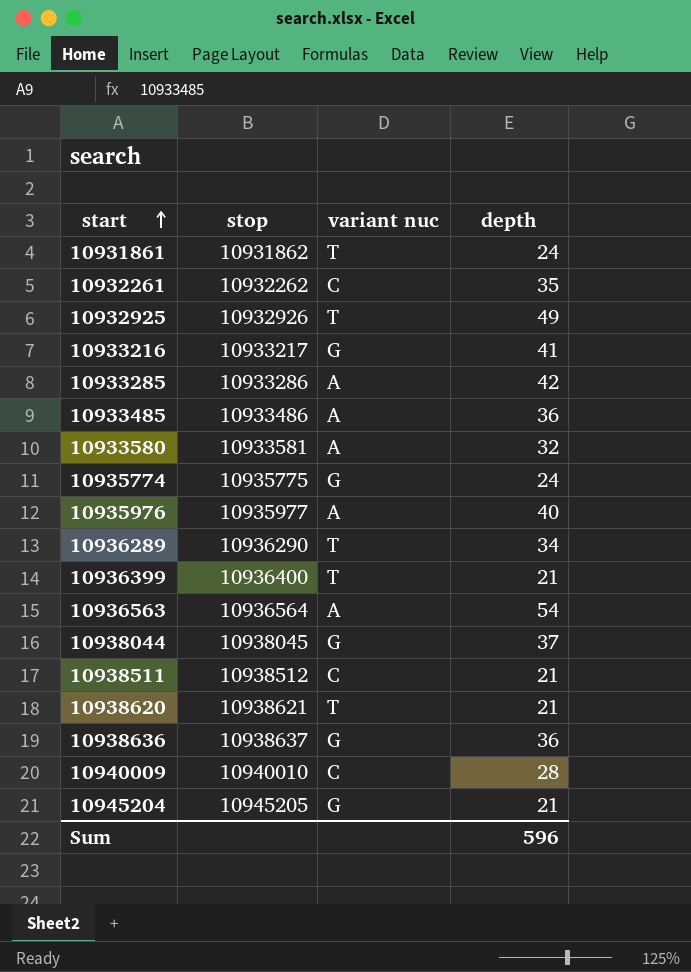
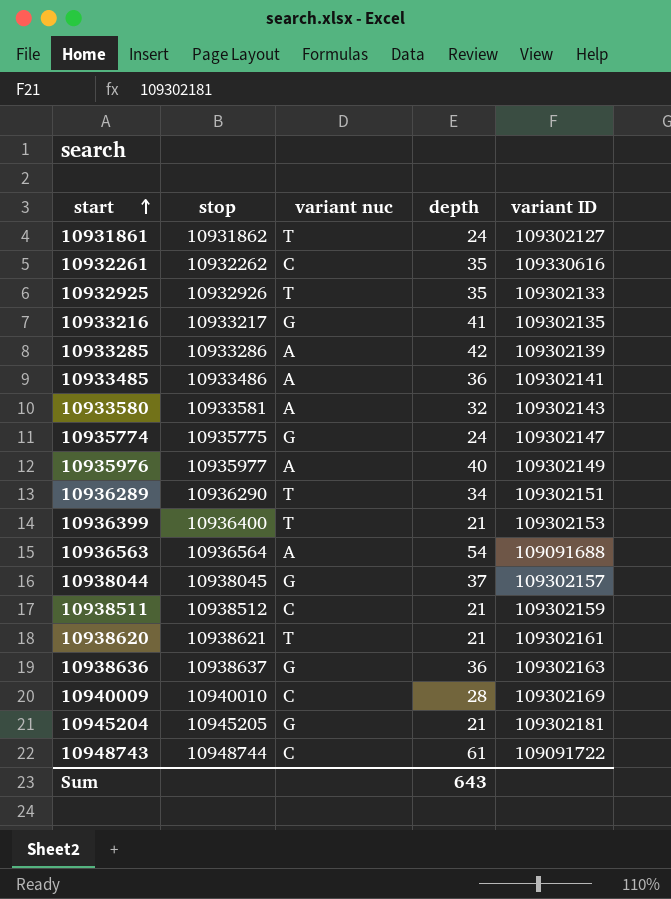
column variant ID | position: none -> 5
10932925 | depth: 49 -> 35
row 10948743: none -> 10948744 | C | 61 | 109091722
Sum | depth: 596 -> 643

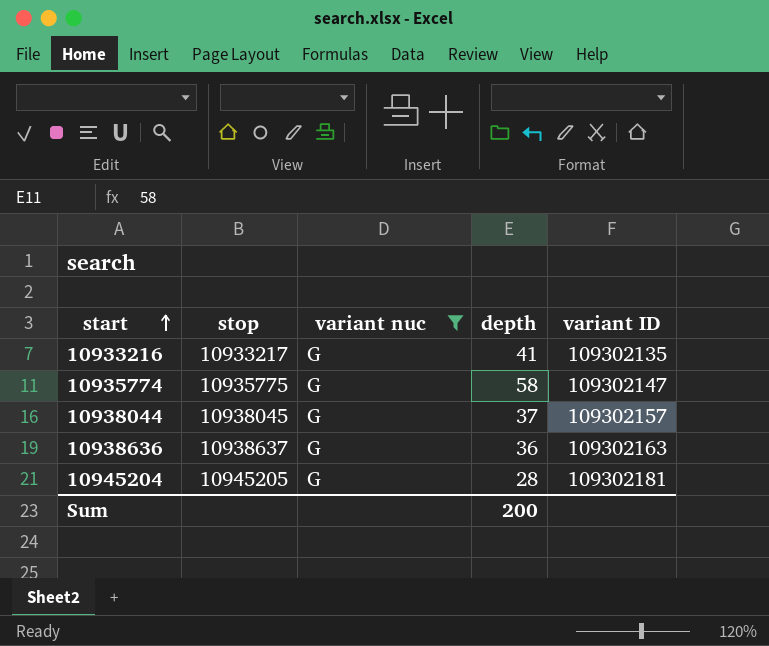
filter: none -> variant nuc = G
10935774 | depth: 24 -> 58
10945204 | depth: 21 -> 28
Sum | depth: 643 -> 200

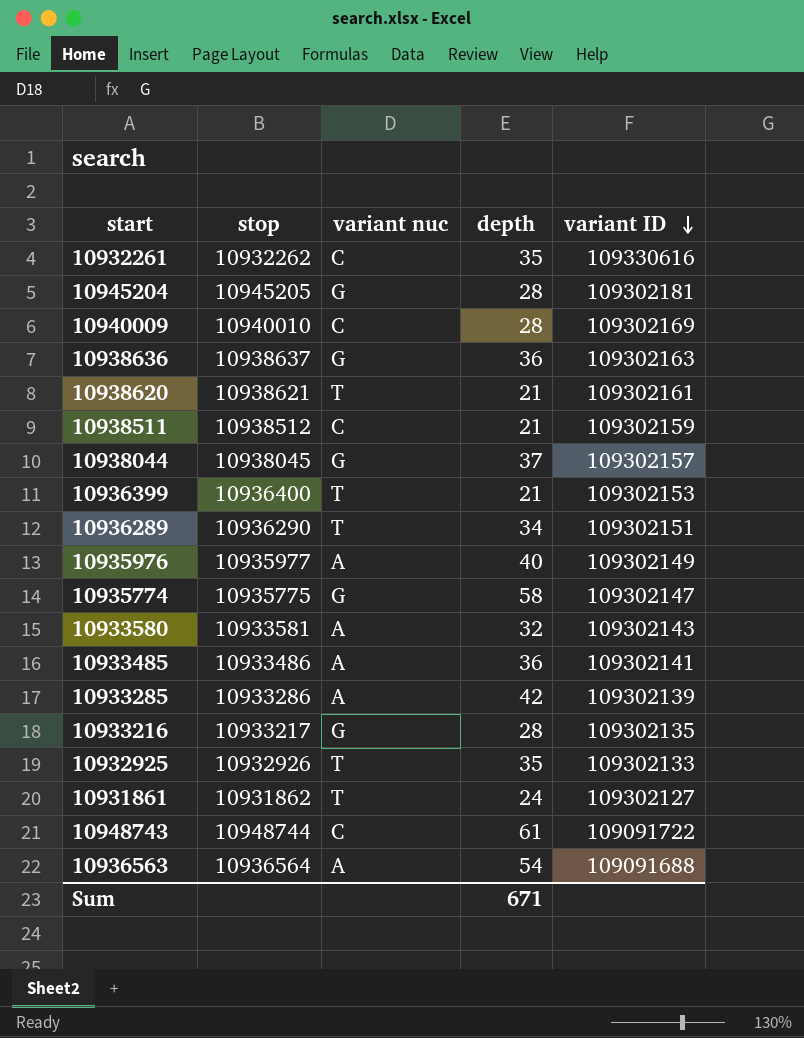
filter: variant nuc = G -> none
row order: start ascending -> variant ID descending
10933216 | depth: 41 -> 28
Sum | depth: 200 -> 671

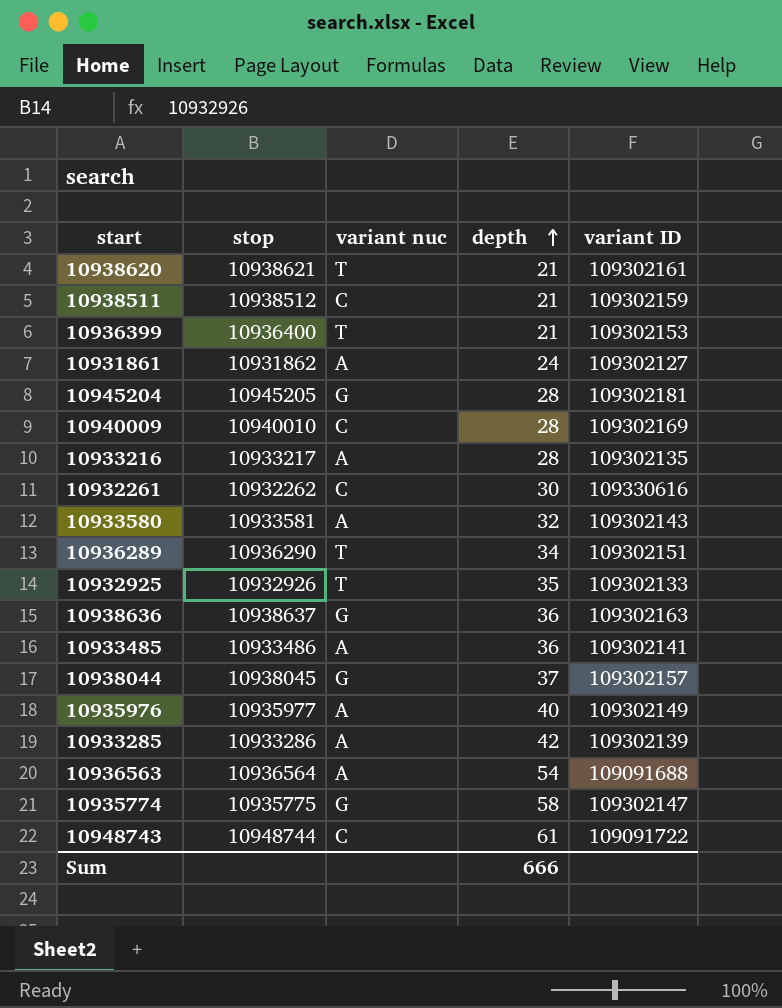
row order: variant ID descending -> depth ascending
10931861 | variant nuc: T -> A
10933216 | variant nuc: G -> A
10932261 | depth: 35 -> 30
Sum | depth: 671 -> 666

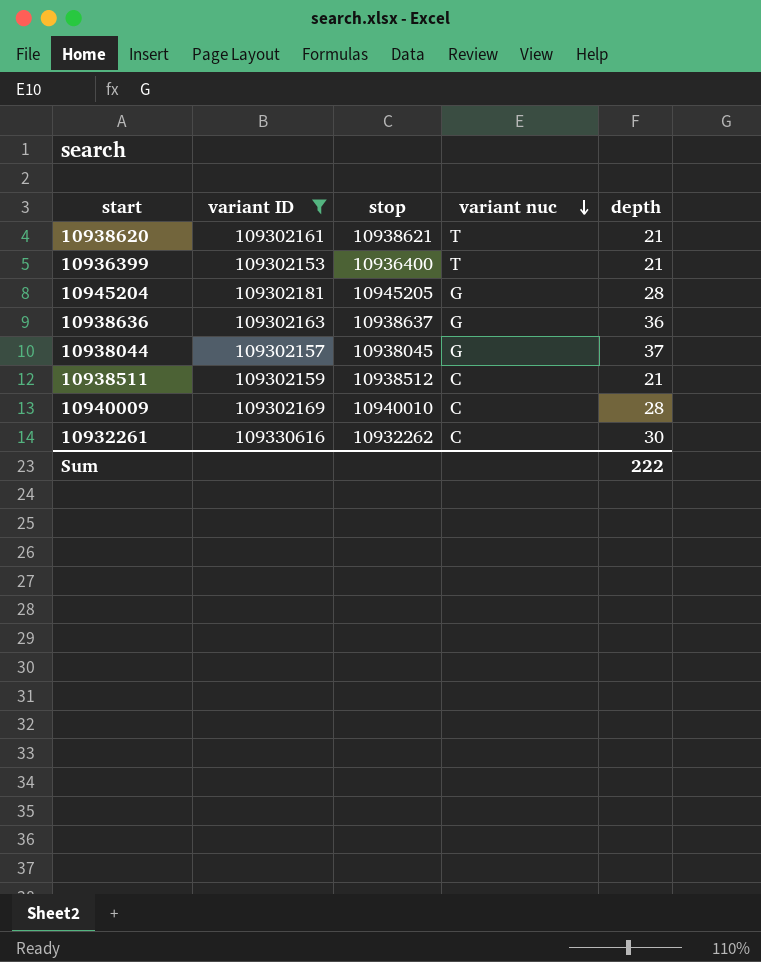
filter: none -> variant ID >= 109302153
row order: depth ascending -> variant nuc descending
column variant ID | position: 5 -> 2
Sum | depth: 666 -> 222

